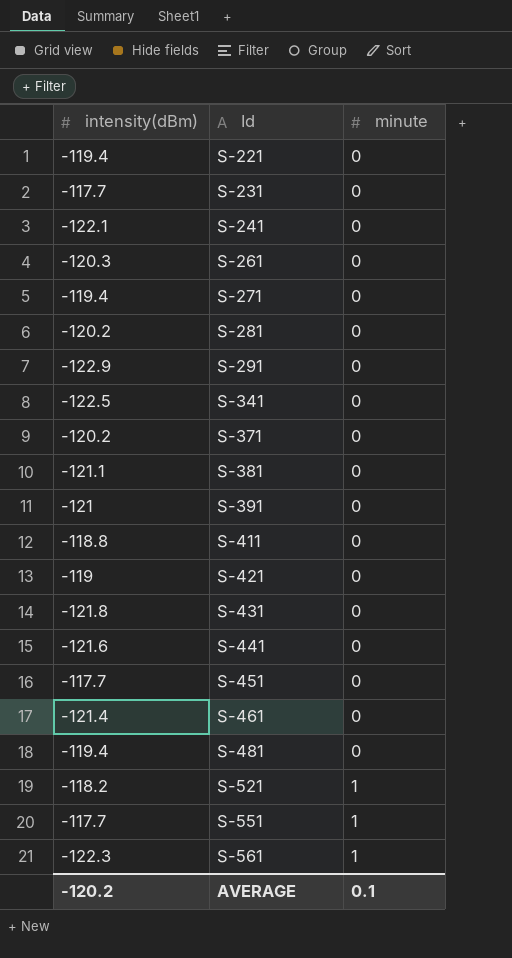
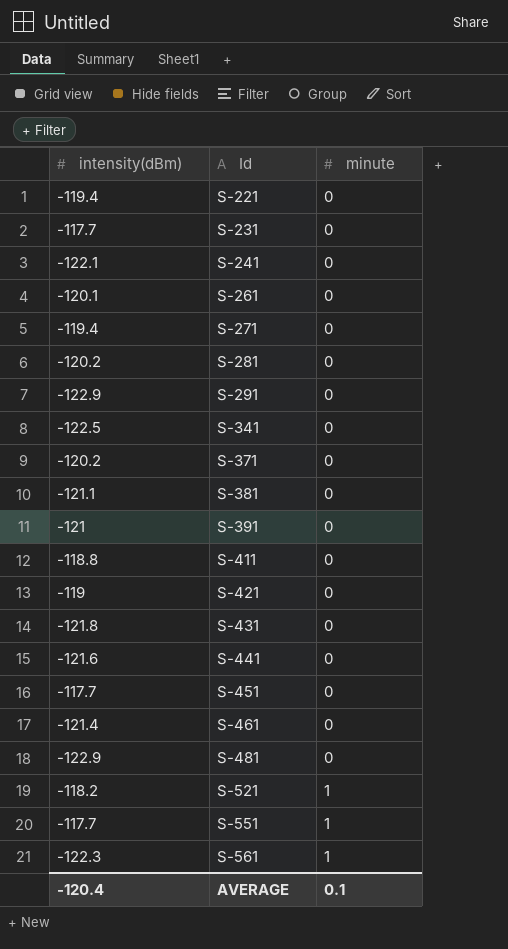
S-261 | intensity(dBm): -120.3 -> -120.1
S-481 | intensity(dBm): -119.4 -> -122.9
AVERAGE | intensity(dBm): -120.2 -> -120.4

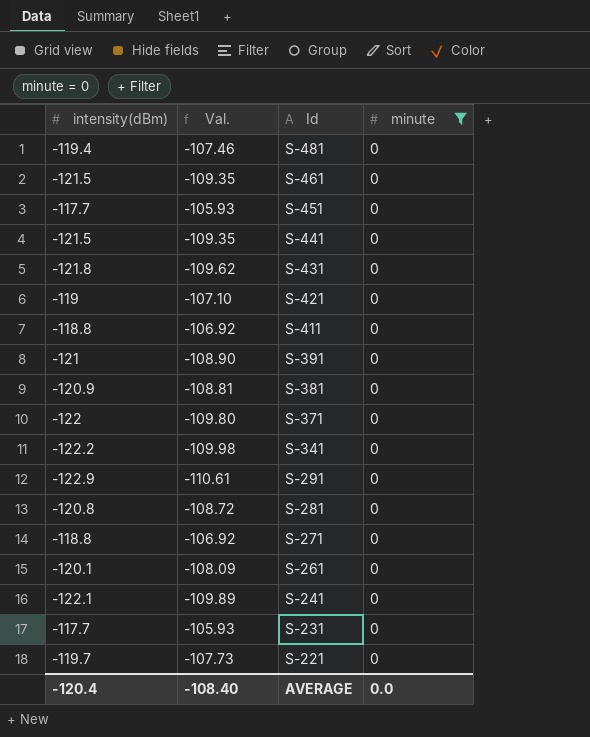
filter: none -> minute = 0
row order: Id ascending -> Id descending
column Val. | formula: none -> [intensity(dBm)] * 0.9
S-481 | intensity(dBm): -122.9 -> -119.4
S-461 | intensity(dBm): -121.4 -> -121.5
S-441 | intensity(dBm): -121.6 -> -121.5
S-381 | intensity(dBm): -121.1 -> -120.9
S-371 | intensity(dBm): -120.2 -> -122
S-341 | intensity(dBm): -122.5 -> -122.2
S-281 | intensity(dBm): -120.2 -> -120.8
S-271 | intensity(dBm): -119.4 -> -118.8
S-221 | intensity(dBm): -119.4 -> -119.7
AVERAGE | minute: 0.1 -> 0.0

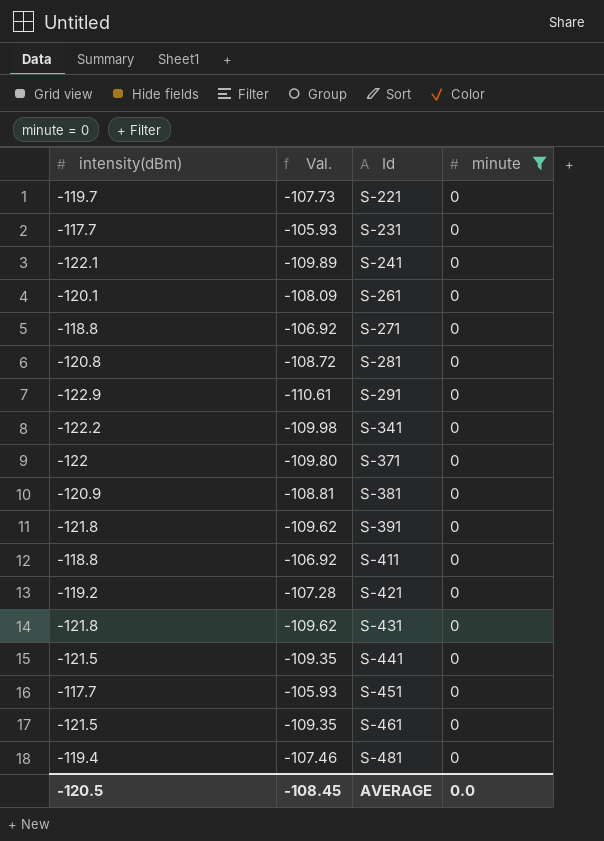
row order: Id descending -> Id ascending
S-391 | intensity(dBm): -121 -> -121.8
S-391 | Val.: -108.90 -> -109.62
S-421 | intensity(dBm): -119 -> -119.2
S-421 | Val.: -107.10 -> -107.28
AVERAGE | intensity(dBm): -120.4 -> -120.5
AVERAGE | Val.: -108.40 -> -108.45

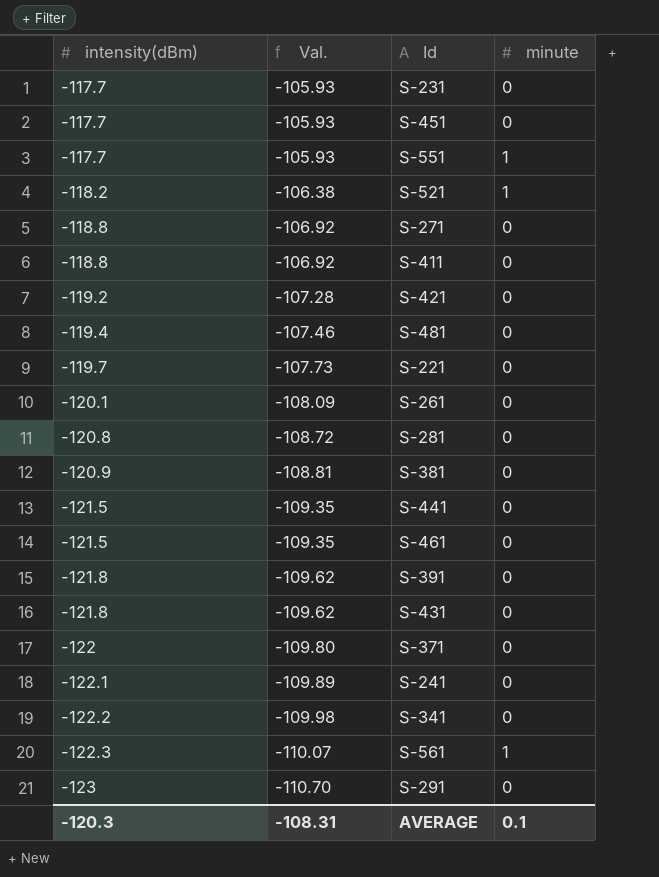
filter: minute = 0 -> none
row order: Id ascending -> intensity(dBm) descending
S-291 | intensity(dBm): -122.9 -> -123
S-291 | Val.: -110.61 -> -110.70
AVERAGE | intensity(dBm): -120.5 -> -120.3
AVERAGE | Val.: -108.45 -> -108.31
AVERAGE | minute: 0.0 -> 0.1

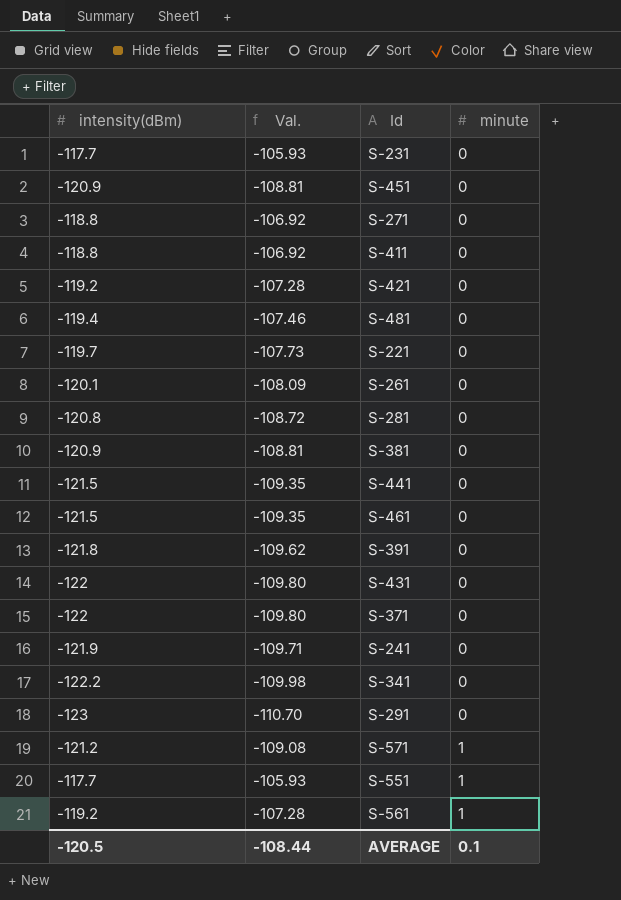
row order: intensity(dBm) descending -> minute ascending
row S-521: -118.2 | -106.38 | 1 -> none
S-451 | intensity(dBm): -117.7 -> -120.9
S-451 | Val.: -105.93 -> -108.81
S-431 | intensity(dBm): -121.8 -> -122
S-431 | Val.: -109.62 -> -109.80
S-241 | intensity(dBm): -122.1 -> -121.9
S-241 | Val.: -109.89 -> -109.71
row S-571: none -> -121.2 | -109.08 | 1
S-561 | intensity(dBm): -122.3 -> -119.2
S-561 | Val.: -110.07 -> -107.28
AVERAGE | intensity(dBm): -120.3 -> -120.5
AVERAGE | Val.: -108.31 -> -108.44

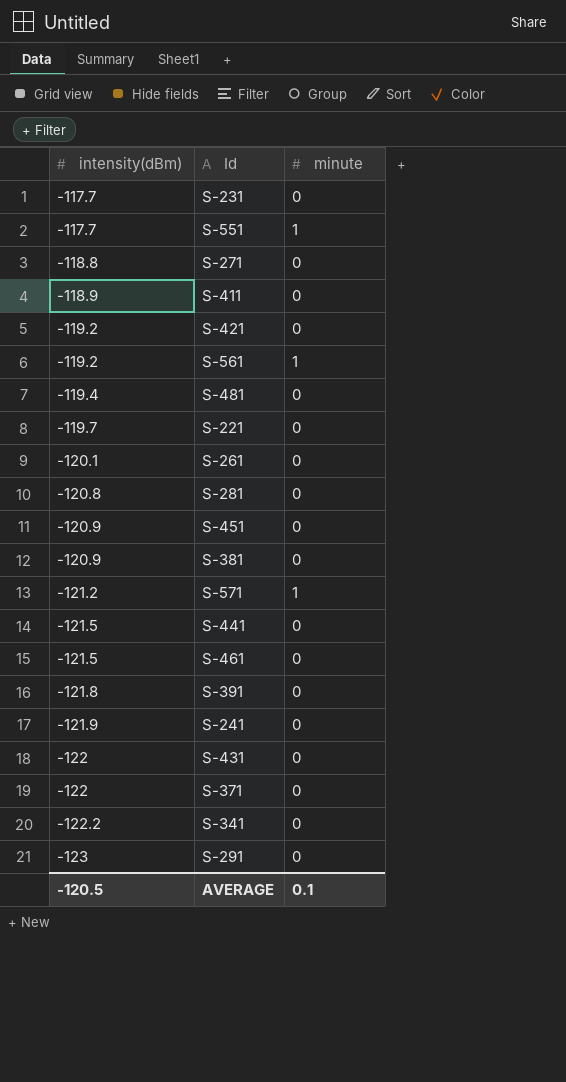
row order: minute ascending -> intensity(dBm) descending
column Val. | formula: [intensity(dBm)] * 0.9 -> none
S-411 | intensity(dBm): -118.8 -> -118.9

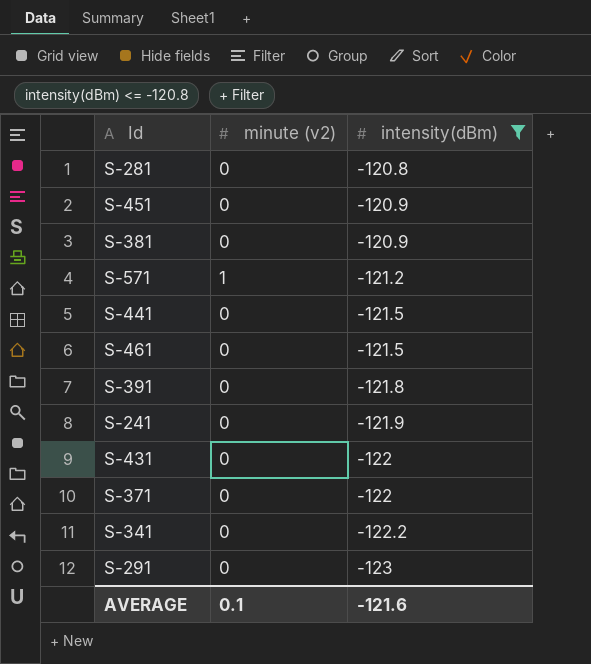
filter: none -> intensity(dBm) <= -120.8
column name: minute -> minute (v2)
column intensity(dBm) | position: 1 -> 3
AVERAGE | intensity(dBm): -120.5 -> -121.6

